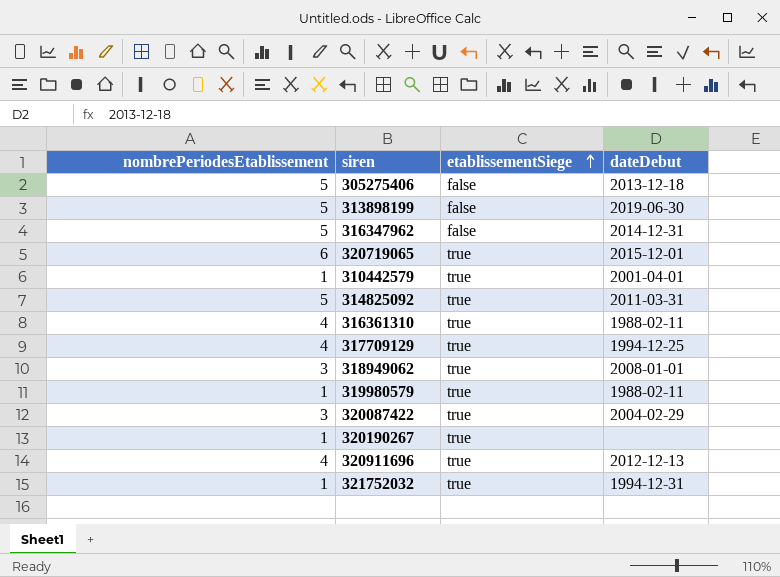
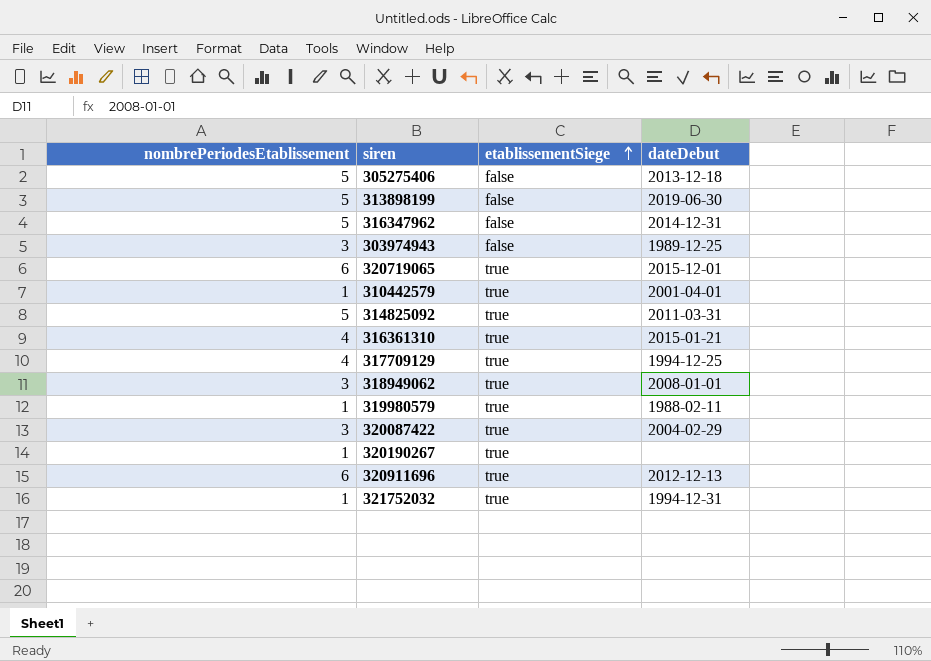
row 303974943: none -> 3 | false | 1989-12-25
316361310 | dateDebut: 1988-02-11 -> 2015-01-21
320911696 | nombrePeriodesEtablissement: 4 -> 6

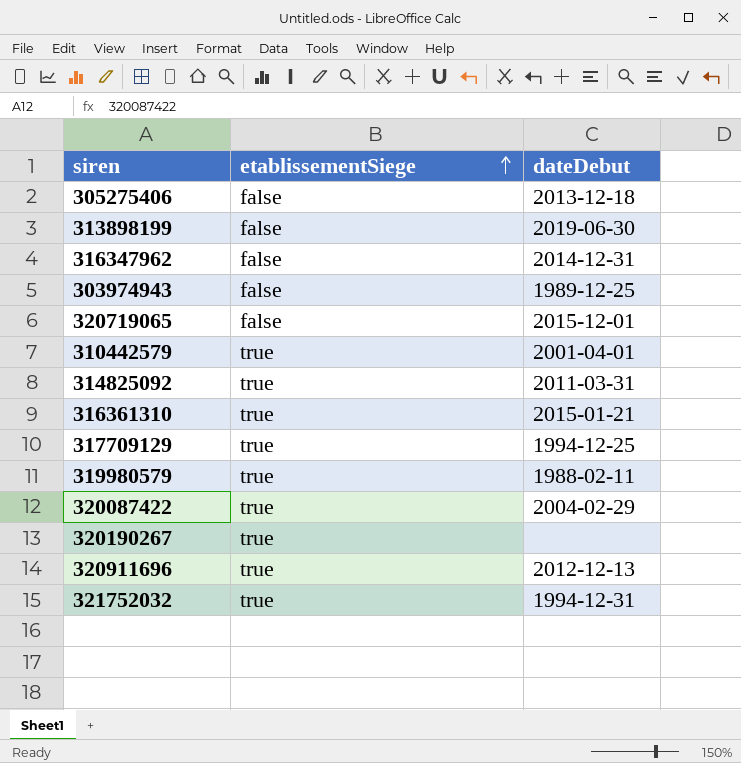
column nombrePeriodesEtablissement | position: 1 -> none
row 318949062: 3 | true | 2008-01-01 -> none
320719065 | etablissementSiege: true -> false

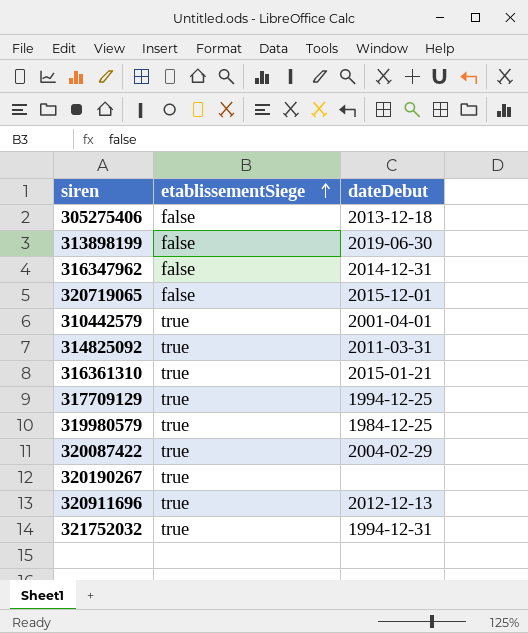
row 303974943: false | 1989-12-25 -> none
319980579 | dateDebut: 1988-02-11 -> 1984-12-25

